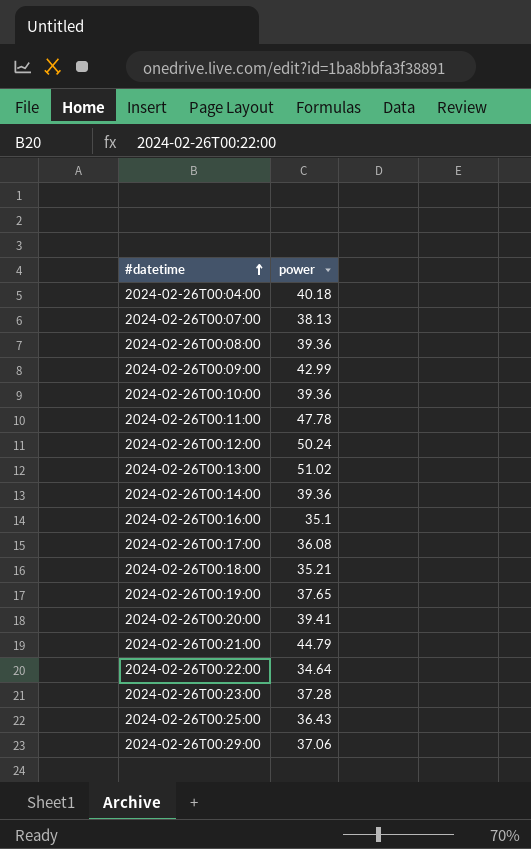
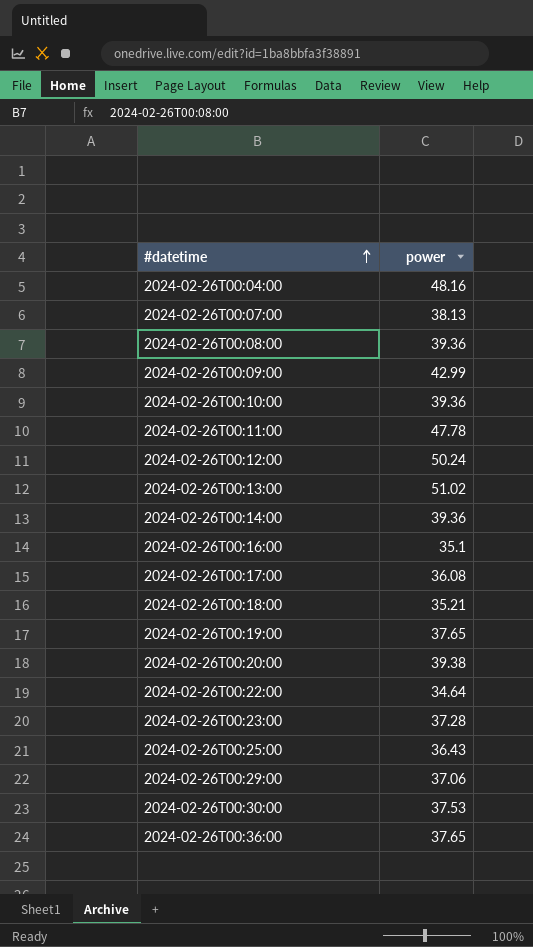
row 2024-02-26T00:21:00: 44.79 -> none
2024-02-26T00:04:00 | power: 40.18 -> 48.16
2024-02-26T00:20:00 | power: 39.41 -> 39.38
row 2024-02-26T00:30:00: none -> 37.53
row 2024-02-26T00:36:00: none -> 37.65

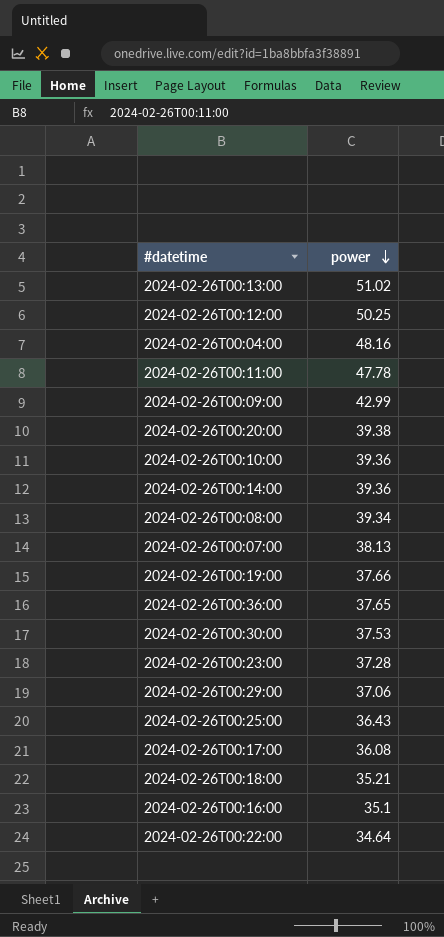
row order: #datetime ascending -> power descending
2024-02-26T00:12:00 | power: 50.24 -> 50.25
2024-02-26T00:08:00 | power: 39.36 -> 39.34
2024-02-26T00:19:00 | power: 37.65 -> 37.66

